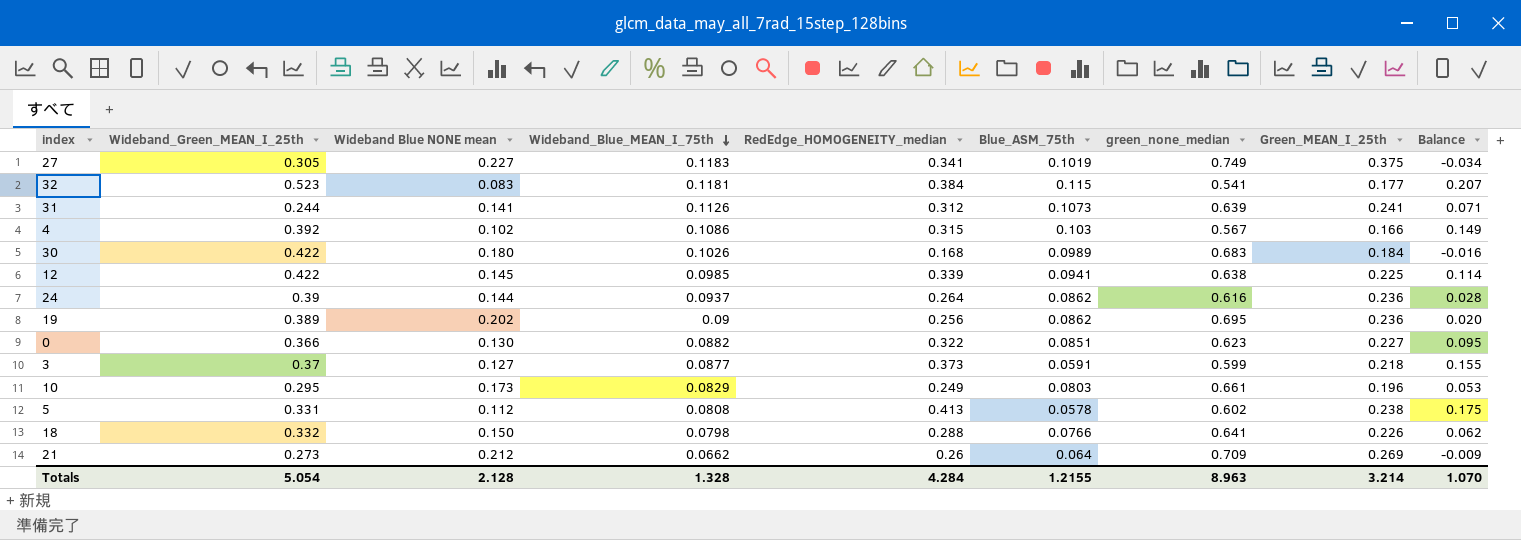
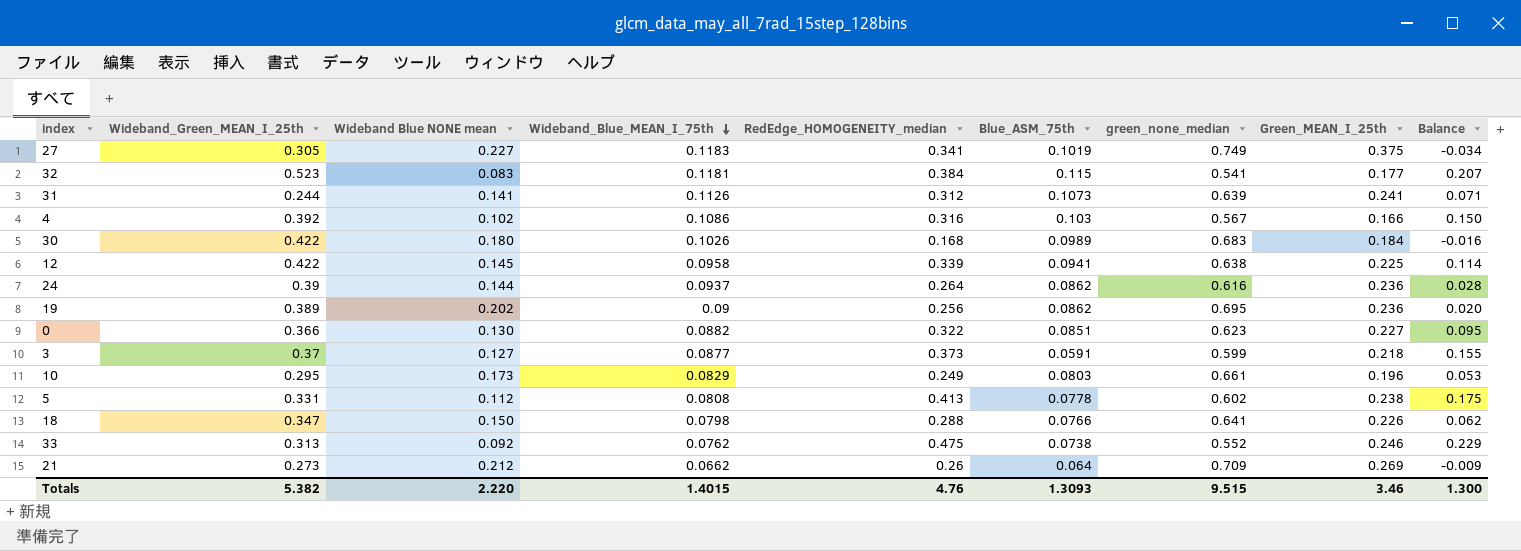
4 | RedEdge_HOMOGENEITY_median: 0.315 -> 0.316
4 | Balance: 0.149 -> 0.150
12 | Wideband_Blue_MEAN_I_75th: 0.0985 -> 0.0958
5 | Blue_ASM_75th: 0.0578 -> 0.0778
18 | Wideband_Green_MEAN_I_25th: 0.332 -> 0.347
row 33: none -> 0.313 | 0.092 | 0.0762 | 0.475 | 0.0738 | 0.552 | 0.246 | 0.229
Totals | Wideband_Green_MEAN_I_25th: 5.054 -> 5.382
Totals | Wideband Blue NONE mean: 2.128 -> 2.220
Totals | Wideband_Blue_MEAN_I_75th: 1.328 -> 1.4015
Totals | RedEdge_HOMOGENEITY_median: 4.284 -> 4.76
Totals | Blue_ASM_75th: 1.2155 -> 1.3093
Totals | green_none_median: 8.963 -> 9.515
Totals | Green_MEAN_I_25th: 3.214 -> 3.46
Totals | Balance: 1.070 -> 1.300

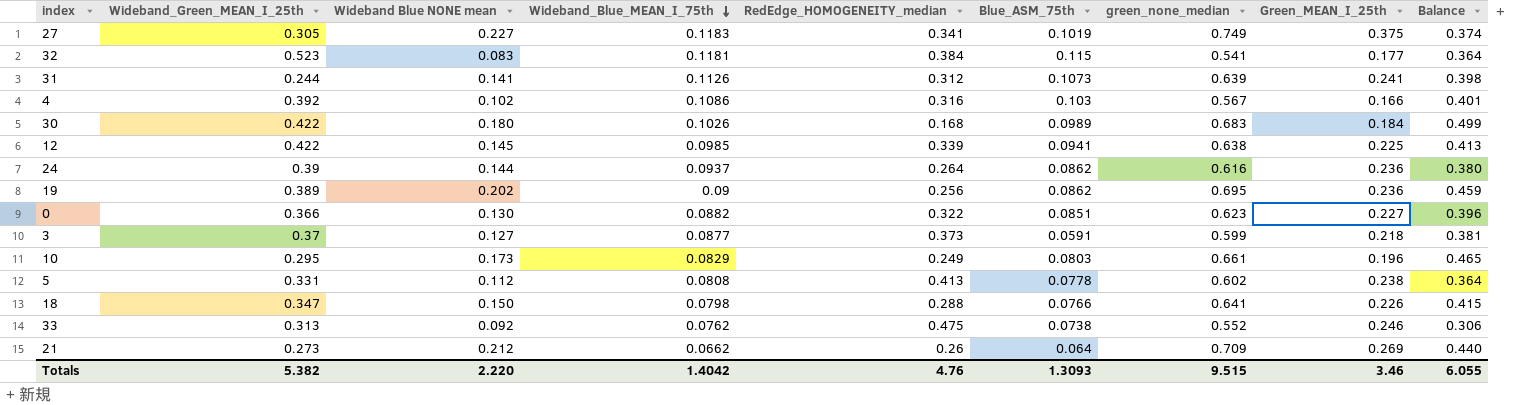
column Balance | formula: [RedEdge_HOMOGENEITY_median] - [Green_MEAN_I_25th] -> [green_none_median] - [Green_MEAN_I_25th]
12 | Wideband_Blue_MEAN_I_75th: 0.0958 -> 0.0985
Totals | Wideband_Blue_MEAN_I_75th: 1.4015 -> 1.4042
Totals | Balance: 1.300 -> 6.055

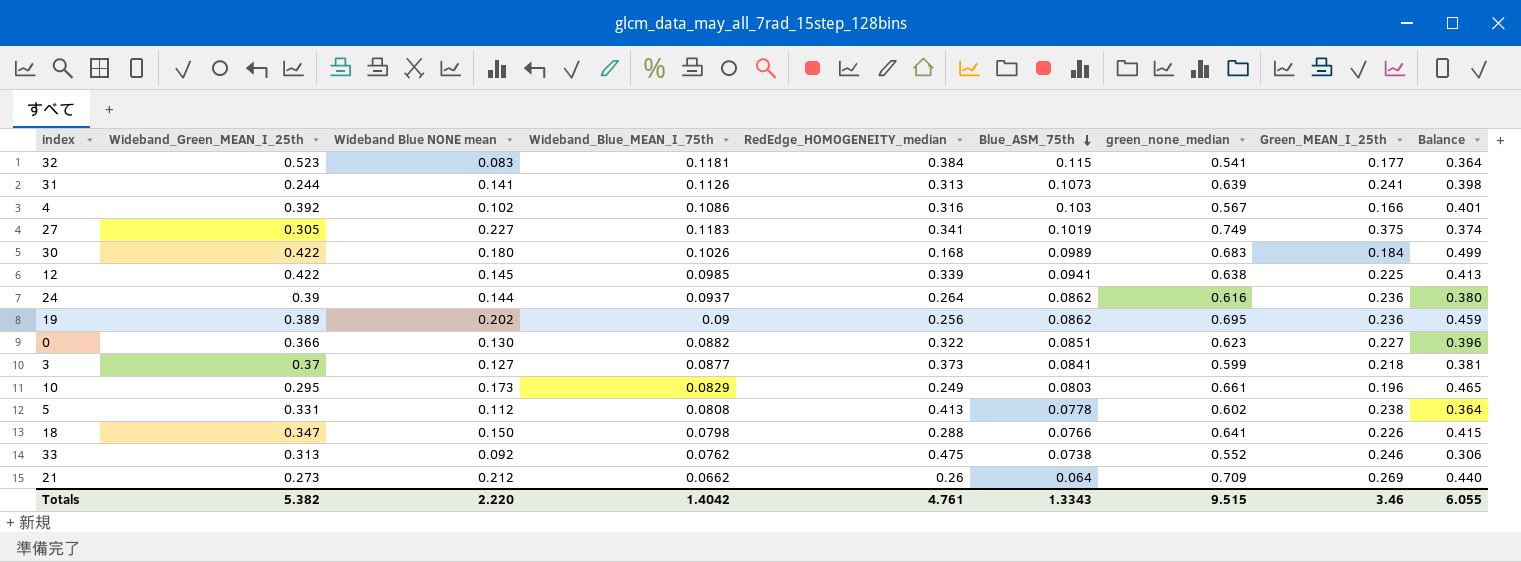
row order: Wideband_Blue_MEAN_I_75th descending -> Blue_ASM_75th descending
31 | RedEdge_HOMOGENEITY_median: 0.312 -> 0.313
3 | Blue_ASM_75th: 0.0591 -> 0.0841
Totals | RedEdge_HOMOGENEITY_median: 4.76 -> 4.761
Totals | Blue_ASM_75th: 1.3093 -> 1.3343

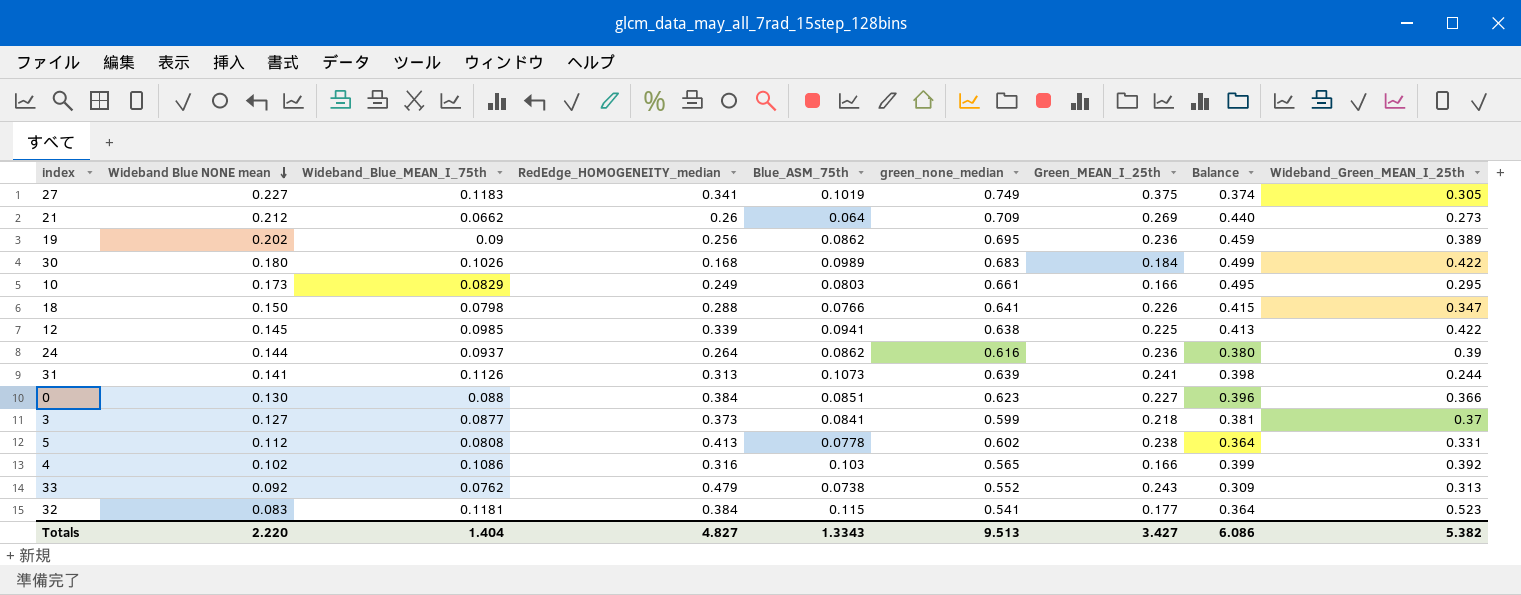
row order: Blue_ASM_75th descending -> Wideband Blue NONE mean descending
column Wideband_Green_MEAN_I_25th | position: 2 -> 9
10 | Green_MEAN_I_25th: 0.196 -> 0.166
10 | Balance: 0.465 -> 0.495
0 | Wideband_Blue_MEAN_I_75th: 0.0882 -> 0.088
0 | RedEdge_HOMOGENEITY_median: 0.322 -> 0.384
4 | green_none_median: 0.567 -> 0.565
4 | Balance: 0.401 -> 0.399
33 | RedEdge_HOMOGENEITY_median: 0.475 -> 0.479
33 | Green_MEAN_I_25th: 0.246 -> 0.243
33 | Balance: 0.306 -> 0.309
Totals | Wideband_Blue_MEAN_I_75th: 1.4042 -> 1.404
Totals | RedEdge_HOMOGENEITY_median: 4.761 -> 4.827
Totals | green_none_median: 9.515 -> 9.513
Totals | Green_MEAN_I_25th: 3.46 -> 3.427
Totals | Balance: 6.055 -> 6.086

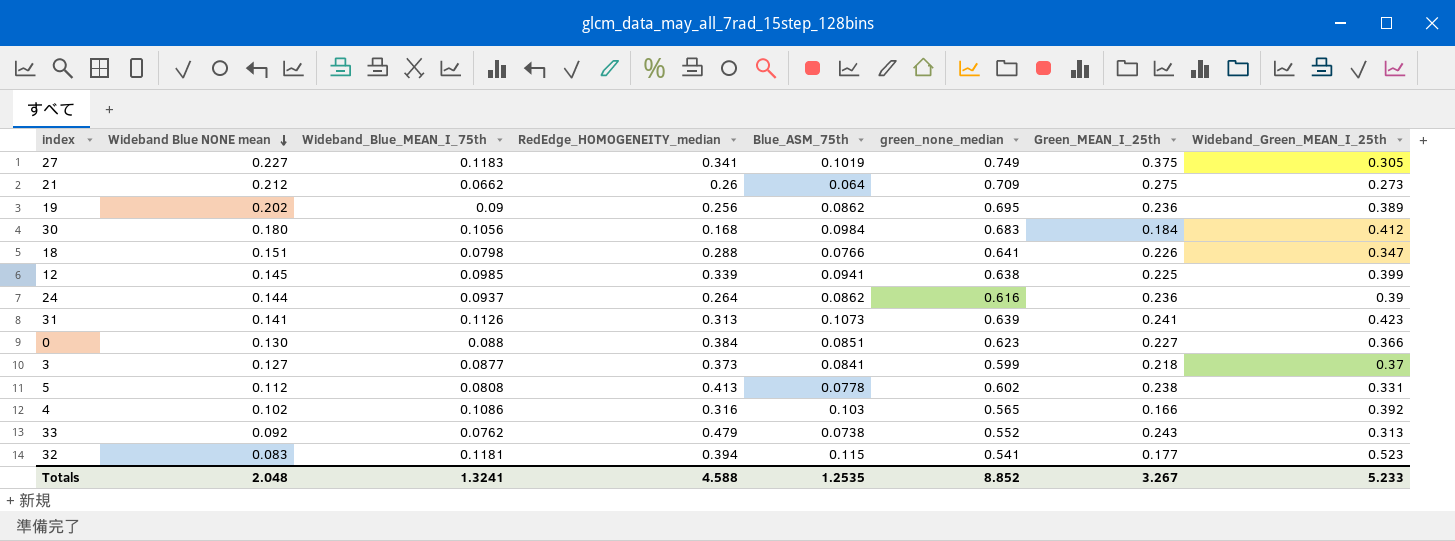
column Balance | formula: [green_none_median] - [Green_MEAN_I_25th] -> none
row 10: 0.173 | 0.0829 | 0.249 | 0.0803 | 0.661 | 0.166 | 0.495 | 0.295 -> none
21 | Green_MEAN_I_25th: 0.269 -> 0.275
30 | Wideband_Blue_MEAN_I_75th: 0.1026 -> 0.1056
30 | Blue_ASM_75th: 0.0989 -> 0.0984
30 | Wideband_Green_MEAN_I_25th: 0.422 -> 0.412
18 | Wideband Blue NONE mean: 0.150 -> 0.151
12 | Wideband_Green_MEAN_I_25th: 0.422 -> 0.399
31 | Wideband_Green_MEAN_I_25th: 0.244 -> 0.423
32 | RedEdge_HOMOGENEITY_median: 0.384 -> 0.394
Totals | Wideband Blue NONE mean: 2.220 -> 2.048
Totals | Wideband_Blue_MEAN_I_75th: 1.404 -> 1.3241
Totals | RedEdge_HOMOGENEITY_median: 4.827 -> 4.588
Totals | Blue_ASM_75th: 1.3343 -> 1.2535
Totals | green_none_median: 9.513 -> 8.852
Totals | Green_MEAN_I_25th: 3.427 -> 3.267
Totals | Wideband_Green_MEAN_I_25th: 5.382 -> 5.233

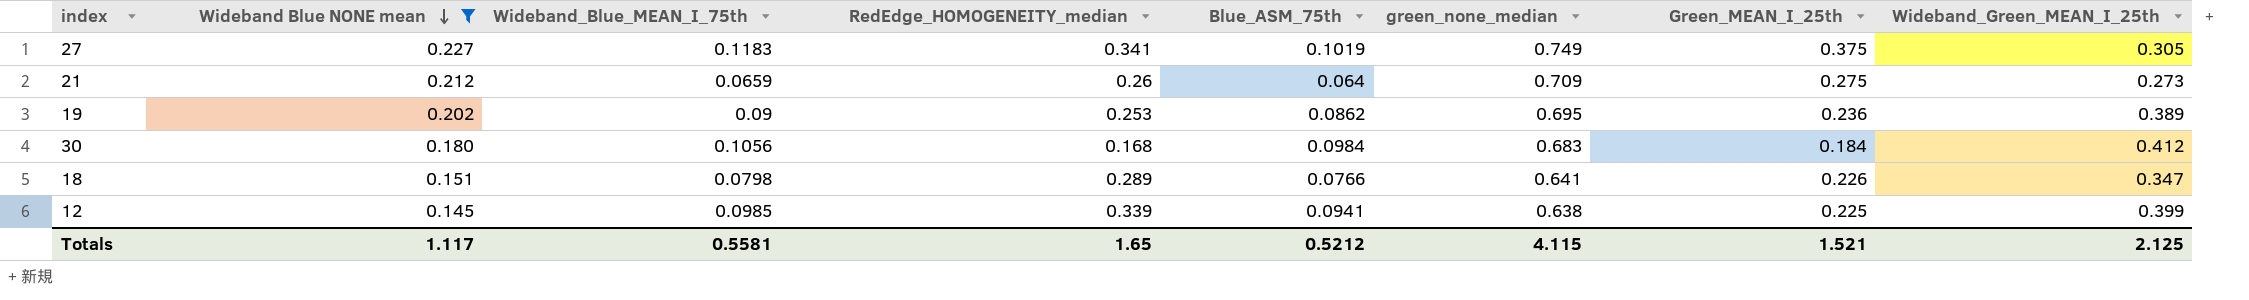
filter: none -> Wideband Blue NONE mean >= 0.145
21 | Wideband_Blue_MEAN_I_75th: 0.0662 -> 0.0659
19 | RedEdge_HOMOGENEITY_median: 0.256 -> 0.253
18 | RedEdge_HOMOGENEITY_median: 0.288 -> 0.289
Totals | Wideband Blue NONE mean: 2.048 -> 1.117
Totals | Wideband_Blue_MEAN_I_75th: 1.3241 -> 0.5581
Totals | RedEdge_HOMOGENEITY_median: 4.588 -> 1.65
Totals | Blue_ASM_75th: 1.2535 -> 0.5212
Totals | green_none_median: 8.852 -> 4.115
Totals | Green_MEAN_I_25th: 3.267 -> 1.521
Totals | Wideband_Green_MEAN_I_25th: 5.233 -> 2.125

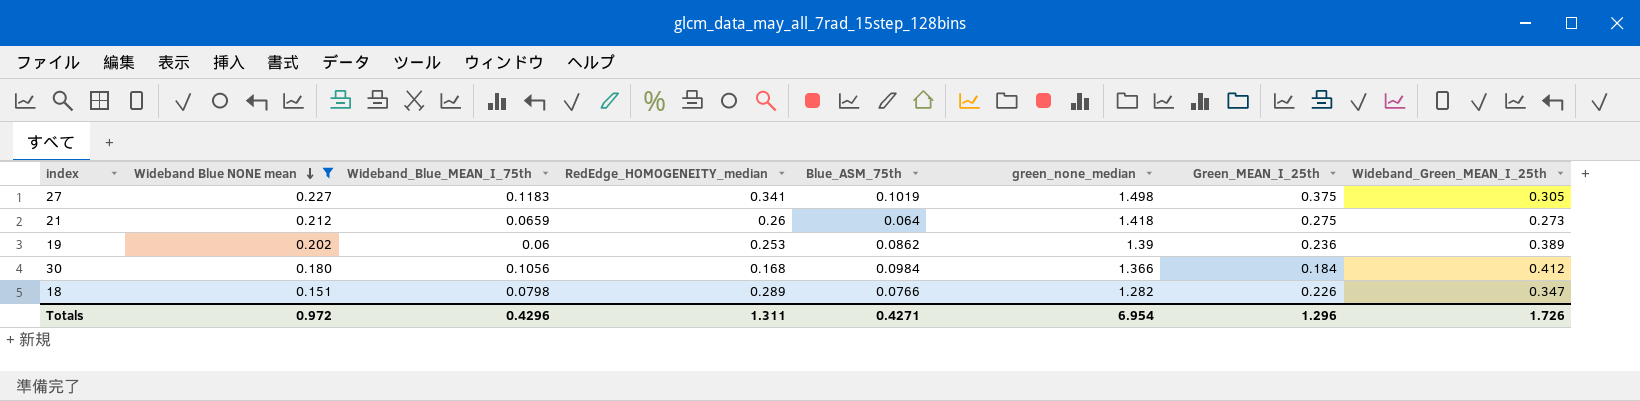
row 12: 0.145 | 0.0985 | 0.339 | 0.0941 | 0.638 | 0.225 | 0.399 -> none
27 | green_none_median: 0.749 -> 1.498
21 | green_none_median: 0.709 -> 1.418
19 | Wideband_Blue_MEAN_I_75th: 0.09 -> 0.06
19 | green_none_median: 0.695 -> 1.39
30 | green_none_median: 0.683 -> 1.366
18 | green_none_median: 0.641 -> 1.282
Totals | Wideband Blue NONE mean: 1.117 -> 0.972
Totals | Wideband_Blue_MEAN_I_75th: 0.5581 -> 0.4296
Totals | RedEdge_HOMOGENEITY_median: 1.65 -> 1.311
Totals | Blue_ASM_75th: 0.5212 -> 0.4271
Totals | green_none_median: 4.115 -> 6.954
Totals | Green_MEAN_I_25th: 1.521 -> 1.296
Totals | Wideband_Green_MEAN_I_25th: 2.125 -> 1.726

